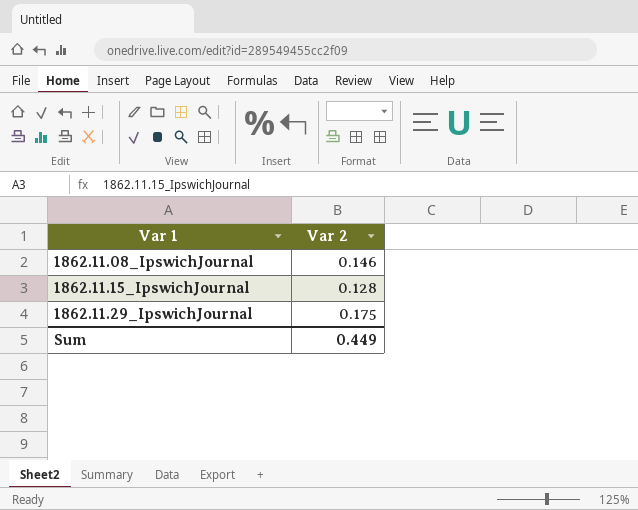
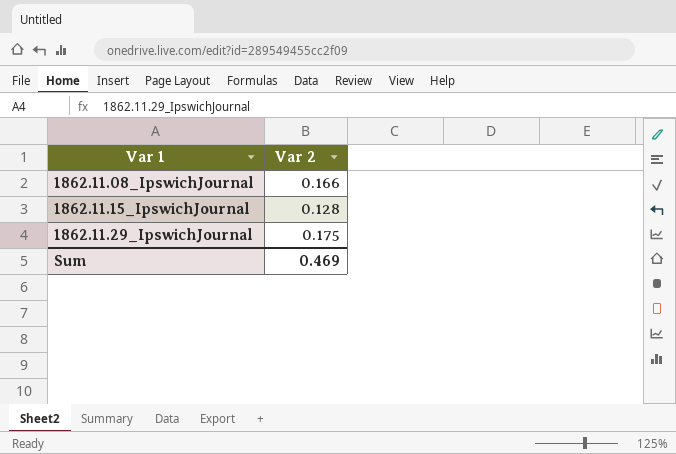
1862.11.08_IpswichJournal | Var 2: 0.146 -> 0.166
Sum | Var 2: 0.449 -> 0.469

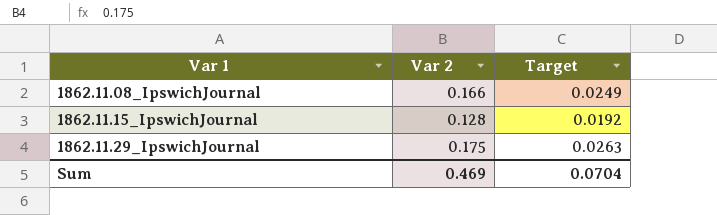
column Target | formula: none -> [Var 2] * 0.15

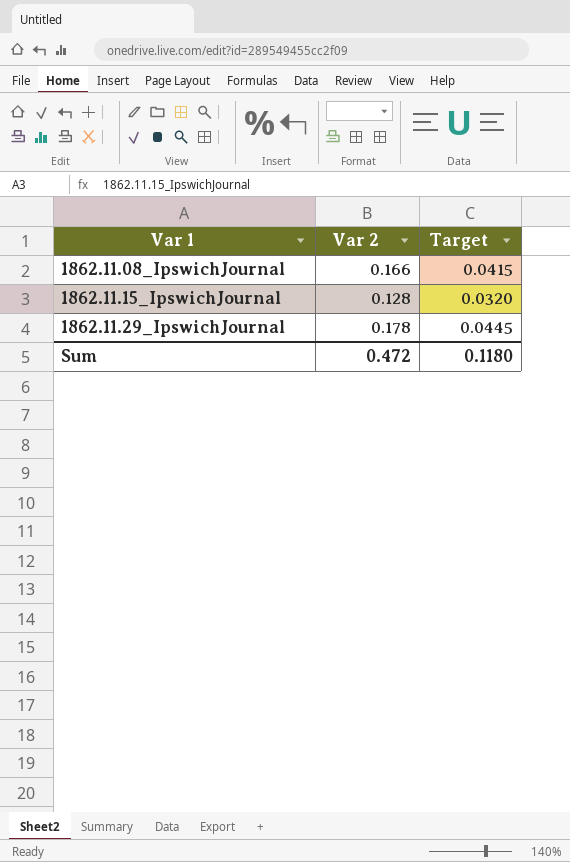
column Target | formula: [Var 2] * 0.15 -> [Var 2] * 0.25
1862.11.29_IpswichJournal | Var 2: 0.175 -> 0.178
Sum | Var 2: 0.469 -> 0.472
Sum | Target: 0.0704 -> 0.1180

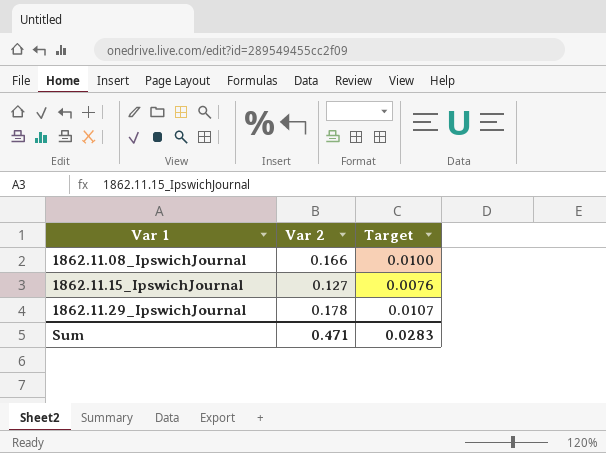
column Target | formula: [Var 2] * 0.25 -> [Var 2] * 0.06
1862.11.15_IpswichJournal | Var 2: 0.128 -> 0.127
Sum | Var 2: 0.472 -> 0.471
Sum | Target: 0.1180 -> 0.0283

